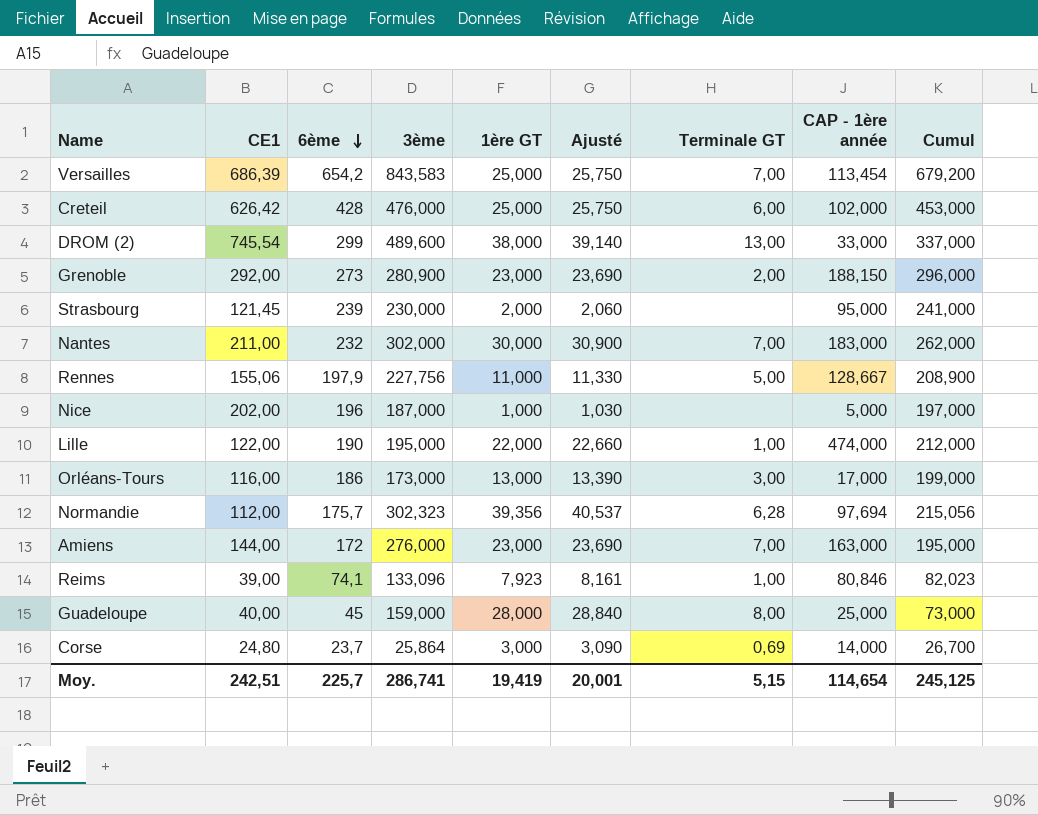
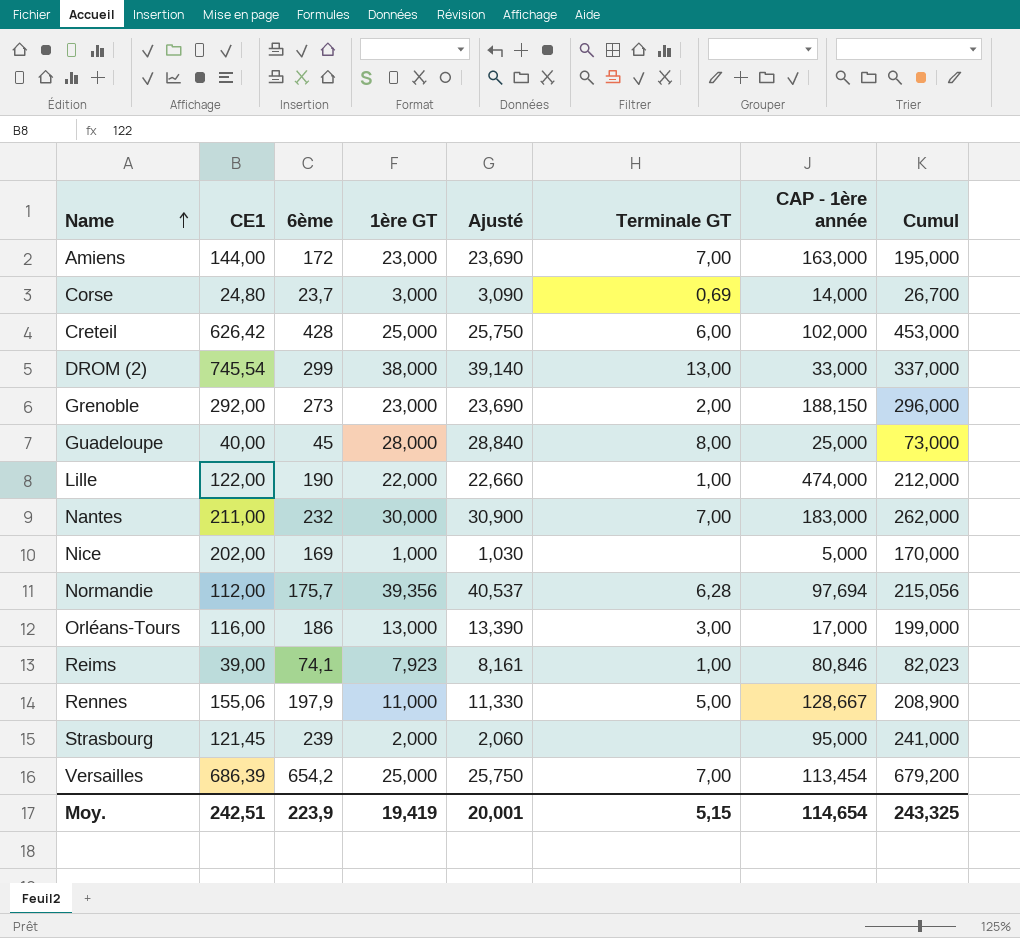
row order: 6ème descending -> Name ascending
column 3ème | position: 4 -> none
Nice | 6ème: 196 -> 169
Nice | Cumul: 197,000 -> 170,000
Moy. | 6ème: 225,7 -> 223,9
Moy. | Cumul: 245,125 -> 243,325

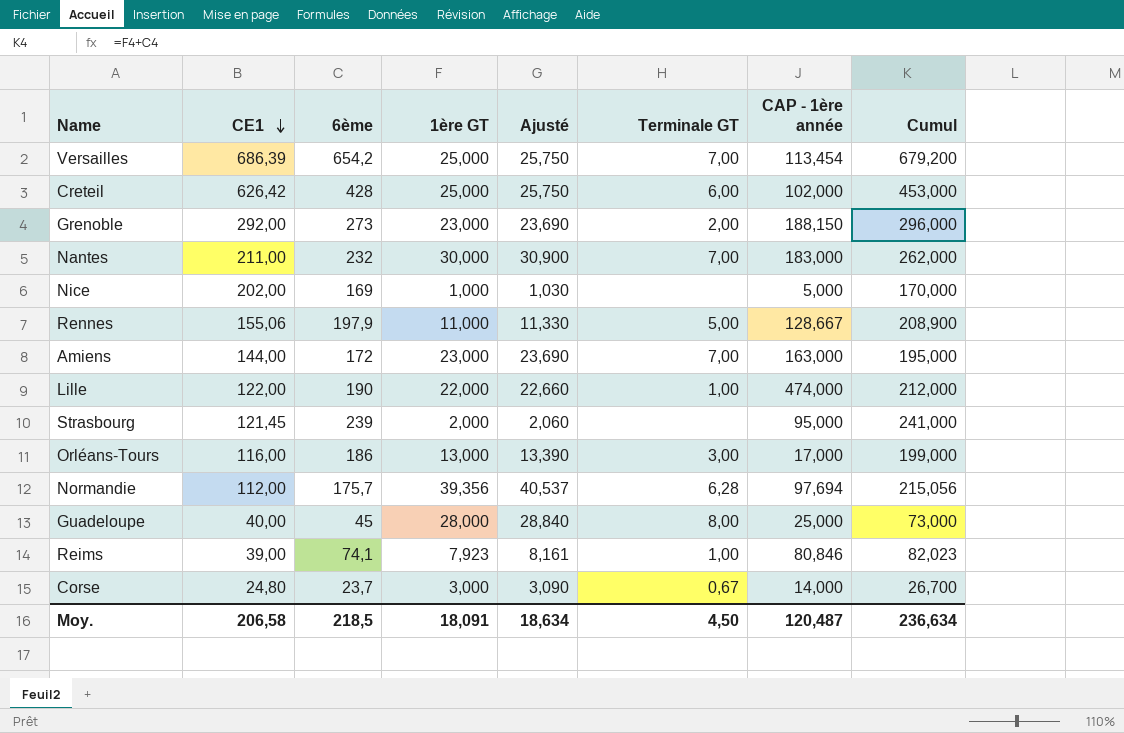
row order: Name ascending -> CE1 descending
row DROM (2): 745,54 | 299 | 38,000 | 39,140 | 13,00 | 33,000 | 337,000 -> none
Corse | Terminale GT: 0,69 -> 0,67
Moy. | CE1: 242,51 -> 206,58
Moy. | 6ème: 223,9 -> 218,5
Moy. | 1ère GT: 19,419 -> 18,091
Moy. | Ajusté: 20,001 -> 18,634
Moy. | Terminale GT: 5,15 -> 4,50
Moy. | CAP - 1ère année: 114,654 -> 120,487
Moy. | Cumul: 243,325 -> 236,634

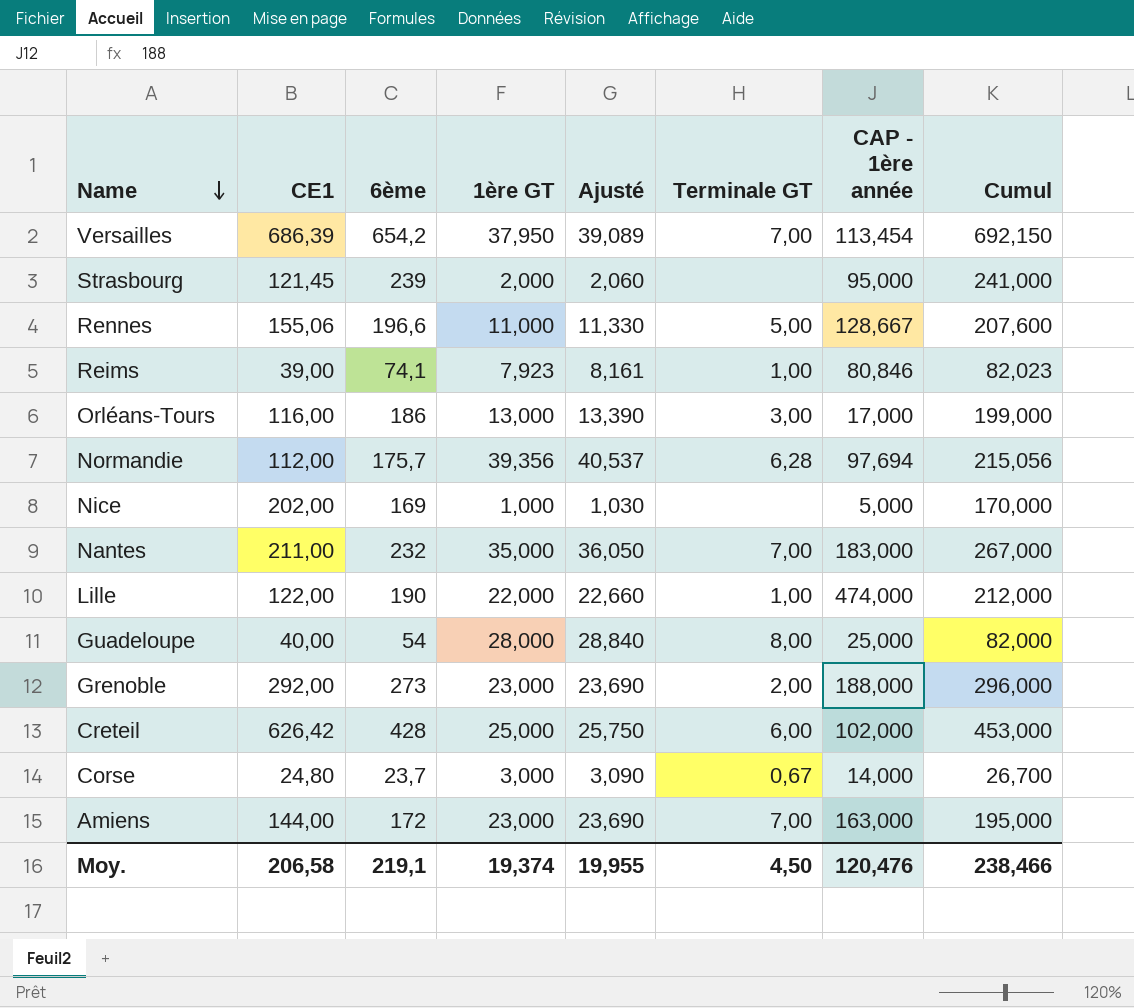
row order: CE1 descending -> Name descending
Versailles | 1ère GT: 25,000 -> 37,950
Versailles | Ajusté: 25,750 -> 39,089
Versailles | Cumul: 679,200 -> 692,150
Rennes | 6ème: 197,9 -> 196,6
Rennes | Cumul: 208,900 -> 207,600
Nantes | 1ère GT: 30,000 -> 35,000
Nantes | Ajusté: 30,900 -> 36,050
Nantes | Cumul: 262,000 -> 267,000
Guadeloupe | 6ème: 45 -> 54
Guadeloupe | Cumul: 73,000 -> 82,000
Grenoble | CAP - 1ère année: 188,150 -> 188,000
Moy. | 6ème: 218,5 -> 219,1
Moy. | 1ère GT: 18,091 -> 19,374
Moy. | Ajusté: 18,634 -> 19,955
Moy. | CAP - 1ère année: 120,487 -> 120,476
Moy. | Cumul: 236,634 -> 238,466

